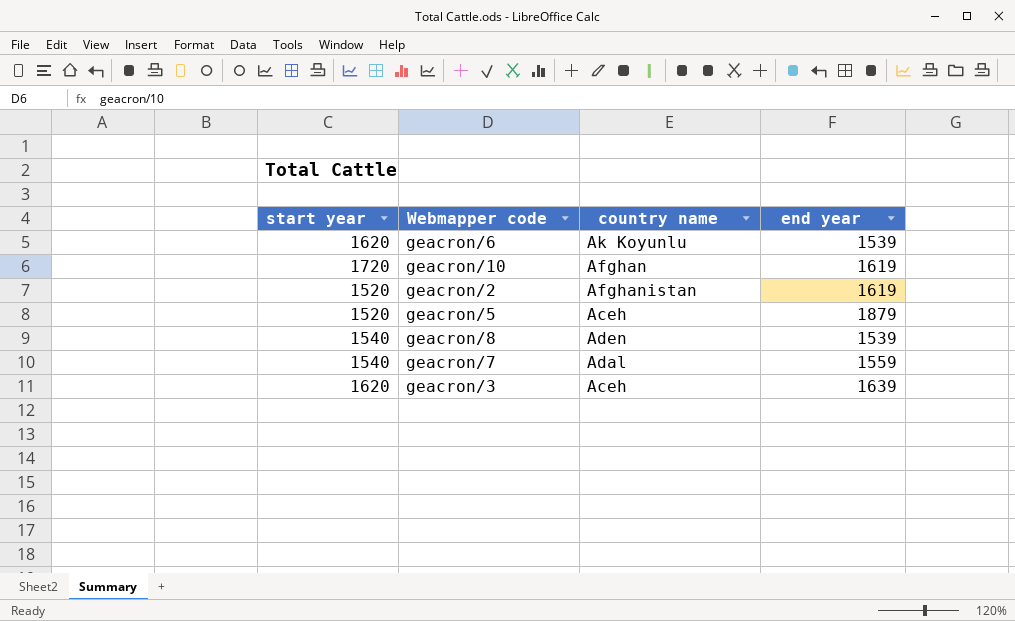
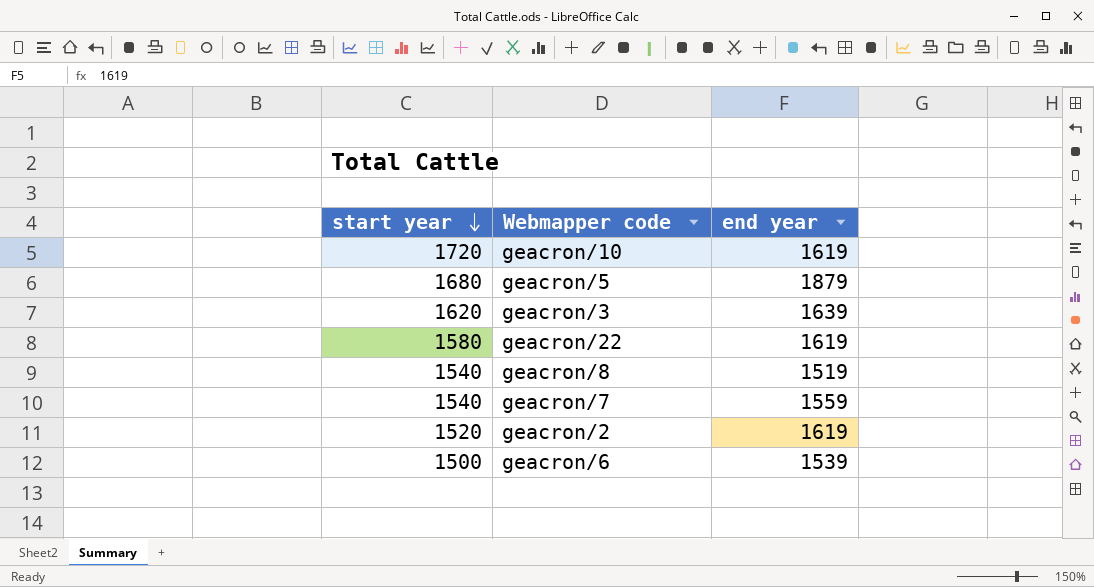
row order: none -> start year descending
column country name | position: 3 -> none
geacron/5 | start year: 1520 -> 1680
row geacron/22: none -> 1580 | 1619
geacron/8 | end year: 1539 -> 1519
geacron/6 | start year: 1620 -> 1500

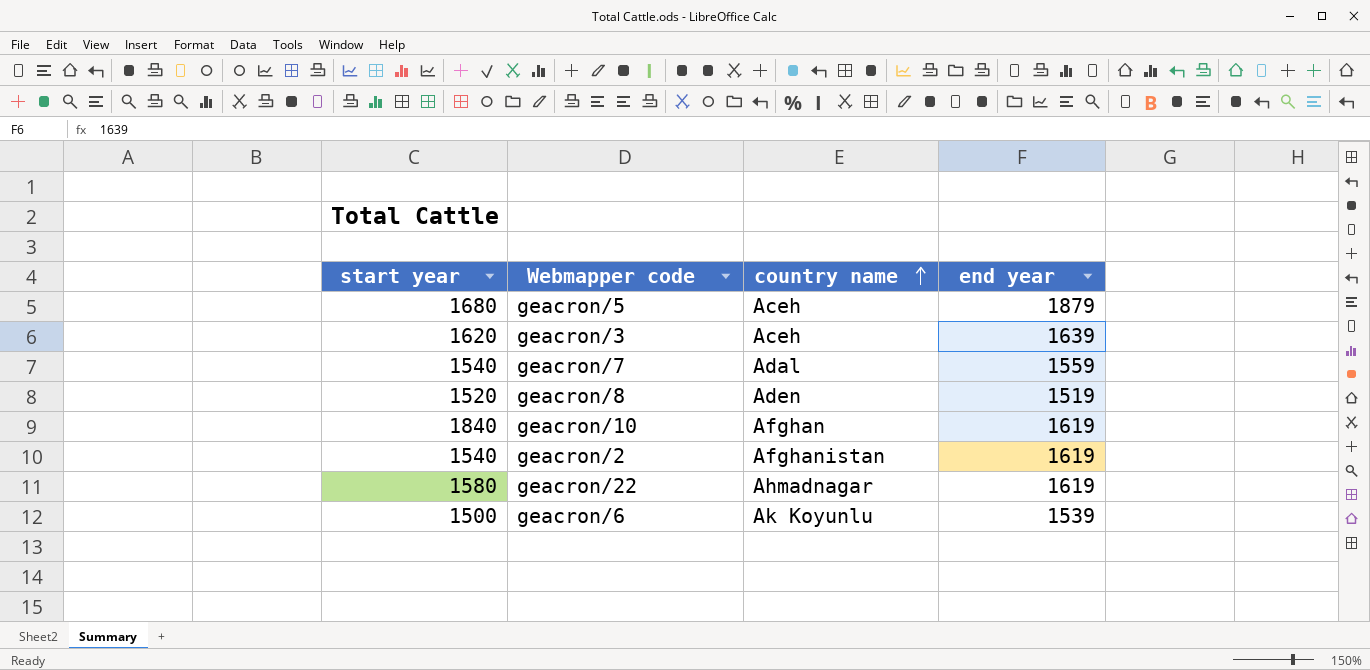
row order: start year descending -> country name ascending
column country name | position: none -> 3
geacron/8 | start year: 1540 -> 1520
geacron/10 | start year: 1720 -> 1840
geacron/2 | start year: 1520 -> 1540

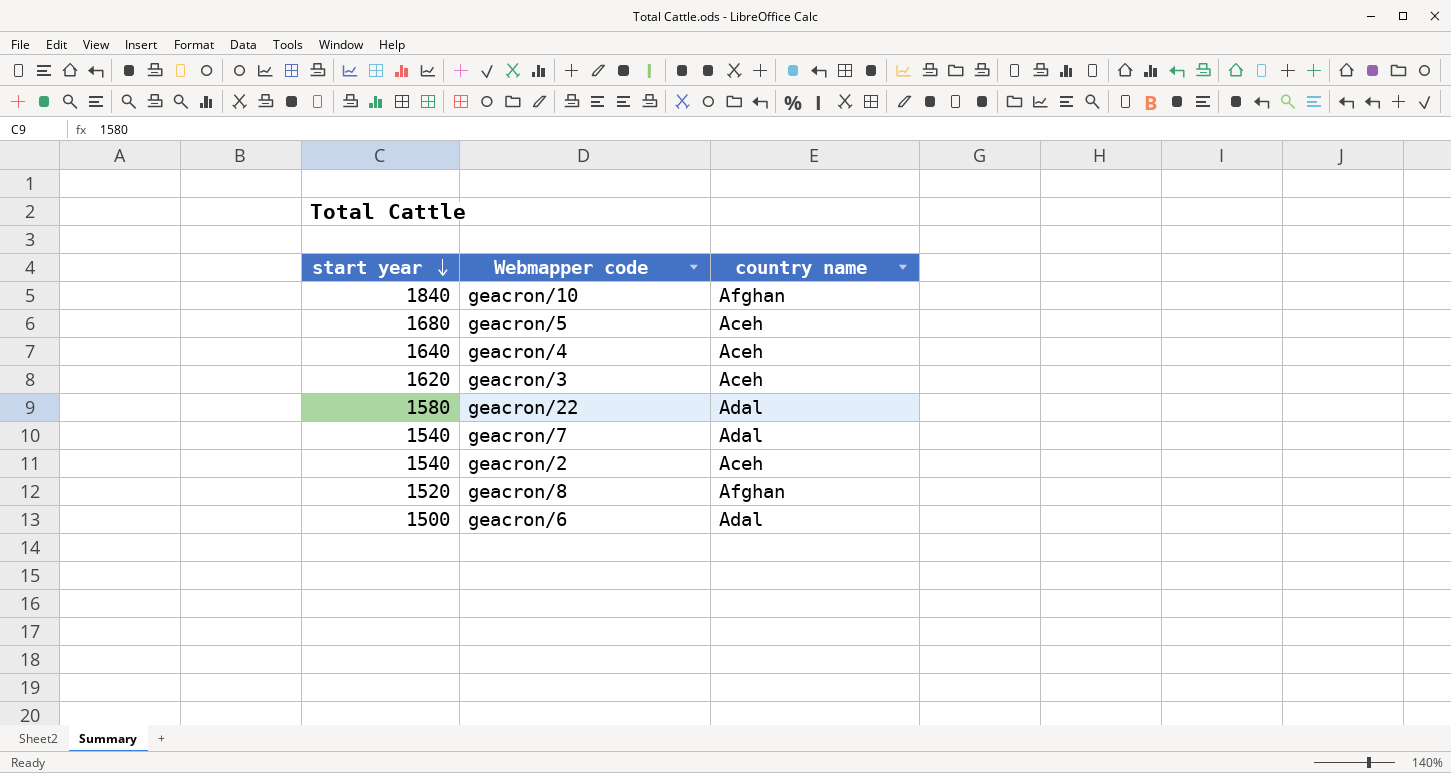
row order: country name ascending -> start year descending
column end year | position: 4 -> none
row geacron/4: none -> 1640 | Aceh
geacron/22 | country name: Ahmadnagar -> Adal
geacron/2 | country name: Afghanistan -> Aceh
geacron/8 | country name: Aden -> Afghan
geacron/6 | country name: Ak Koyunlu -> Adal

